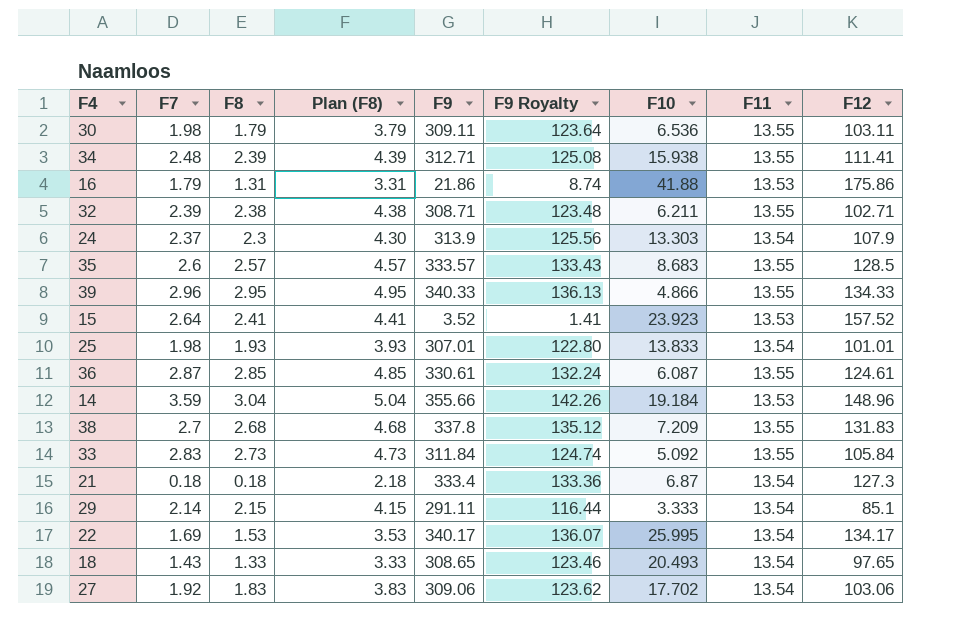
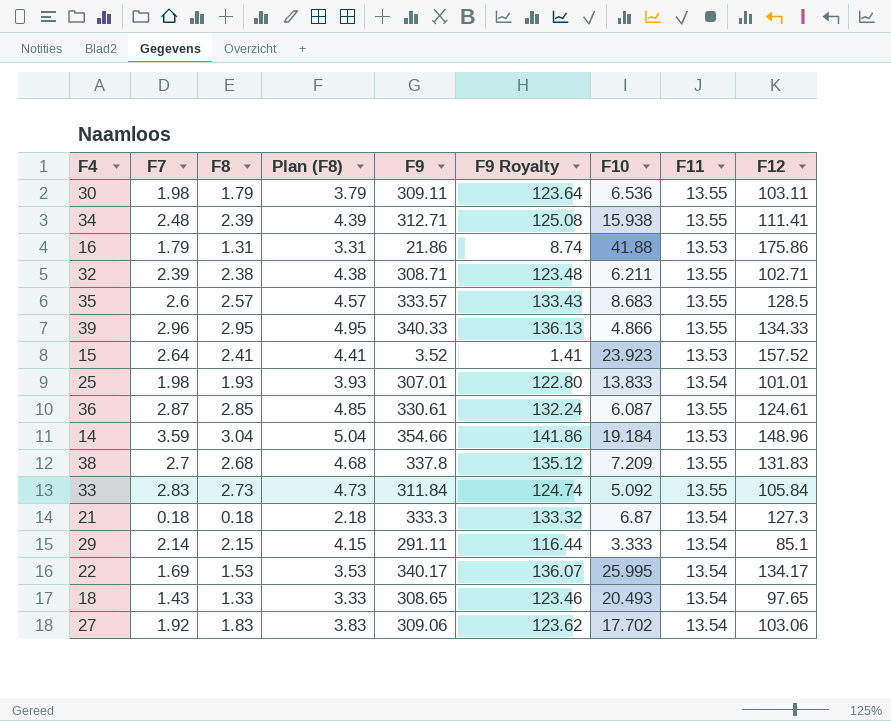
row 24: 2.37 | 2.3 | 4.30 | 313.9 | 125.56 | 13.303 | 13.54 | 107.9 -> none
14 | F9: 355.66 -> 354.66
14 | F9 Royalty: 142.26 -> 141.86
21 | F9: 333.4 -> 333.3
21 | F9 Royalty: 133.36 -> 133.32

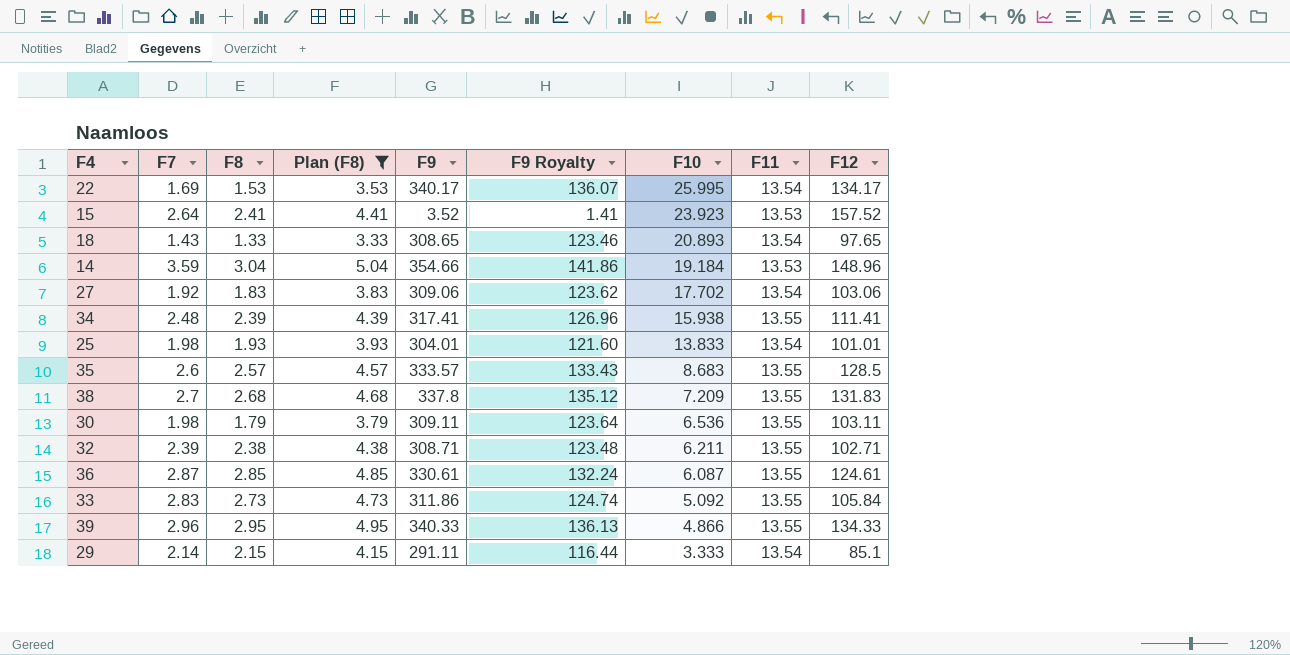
filter: none -> Plan (F8) >= 3.33
row order: none -> F10 descending
18 | F10: 20.493 -> 20.893
34 | F9: 312.71 -> 317.41
34 | F9 Royalty: 125.08 -> 126.96
25 | F9: 307.01 -> 304.01
25 | F9 Royalty: 122.80 -> 121.60
33 | F9: 311.84 -> 311.86

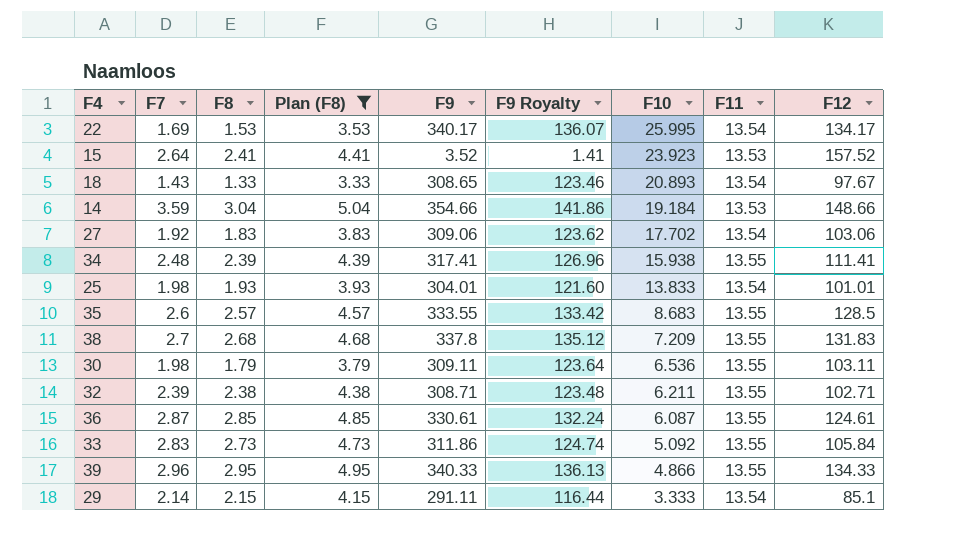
18 | F12: 97.65 -> 97.67
14 | F12: 148.96 -> 148.66
35 | F9: 333.57 -> 333.55
35 | F9 Royalty: 133.43 -> 133.42

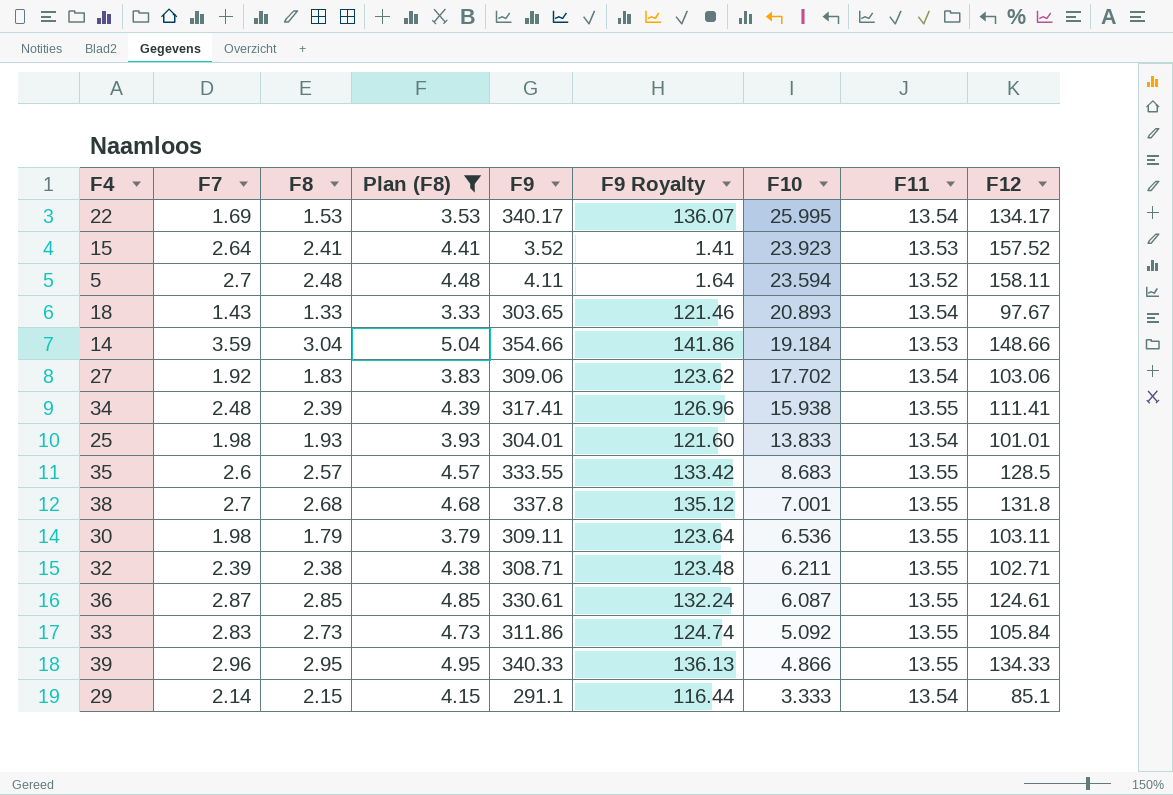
row 5: none -> 2.7 | 2.48 | 4.48 | 4.11 | 1.64 | 23.594 | 13.52 | 158.11
18 | F9: 308.65 -> 303.65
18 | F9 Royalty: 123.46 -> 121.46
38 | F10: 7.209 -> 7.001
38 | F12: 131.83 -> 131.8
29 | F9: 291.11 -> 291.1

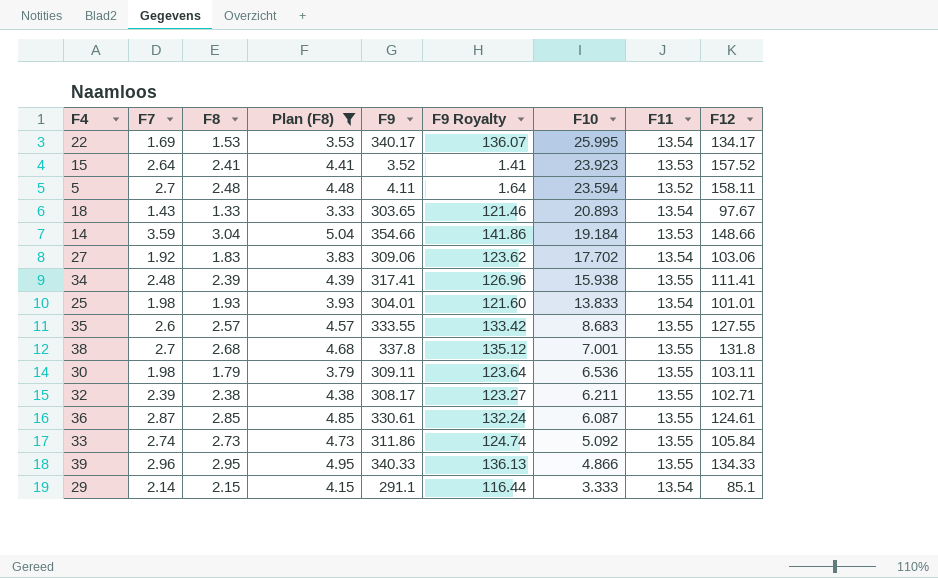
35 | F12: 128.5 -> 127.55
32 | F9: 308.71 -> 308.17
32 | F9 Royalty: 123.48 -> 123.27
33 | F7: 2.83 -> 2.74

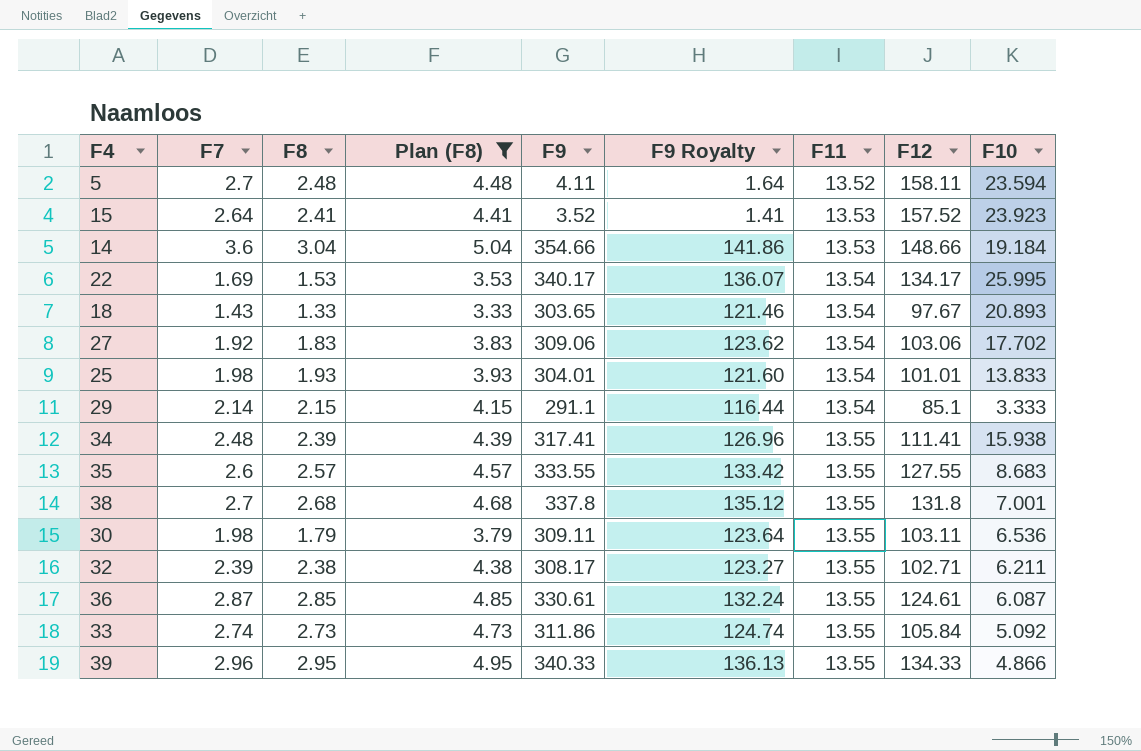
row order: F10 descending -> F11 ascending
column F10 | position: 7 -> 9
14 | F7: 3.59 -> 3.6

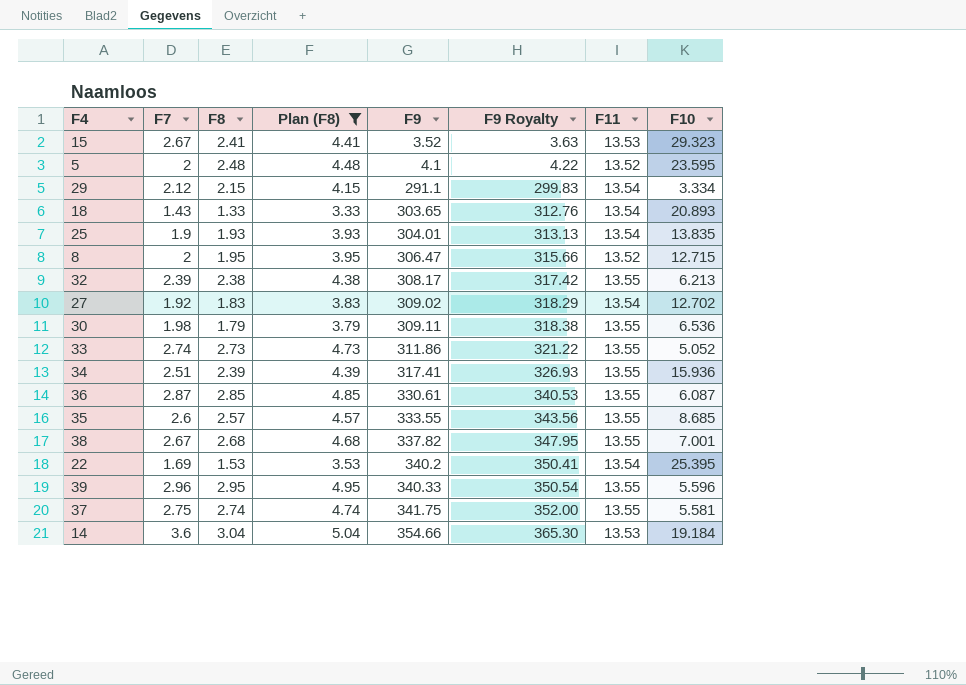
row order: F11 ascending -> F9 ascending
column F12 | position: 8 -> none
column F9 Royalty | formula: [F9] * 0.4 -> [F9] * 1.03
15 | F7: 2.64 -> 2.67
15 | F10: 23.923 -> 29.323
5 | F7: 2.7 -> 2
5 | F9: 4.11 -> 4.1
5 | F10: 23.594 -> 23.595
29 | F7: 2.14 -> 2.12
29 | F10: 3.333 -> 3.334
25 | F7: 1.98 -> 1.9
25 | F10: 13.833 -> 13.835
row 8: none -> 2 | 1.95 | 3.95 | 306.47 | 315.66 | 13.52 | 12.715
32 | F10: 6.211 -> 6.213
27 | F9: 309.06 -> 309.02
27 | F10: 17.702 -> 12.702
33 | F10: 5.092 -> 5.052
34 | F7: 2.48 -> 2.51
34 | F10: 15.938 -> 15.936
35 | F10: 8.683 -> 8.685
38 | F7: 2.7 -> 2.67
38 | F9: 337.8 -> 337.82
22 | F9: 340.17 -> 340.2
22 | F10: 25.995 -> 25.395
39 | F10: 4.866 -> 5.596
row 37: none -> 2.75 | 2.74 | 4.74 | 341.75 | 352.00 | 13.55 | 5.581

